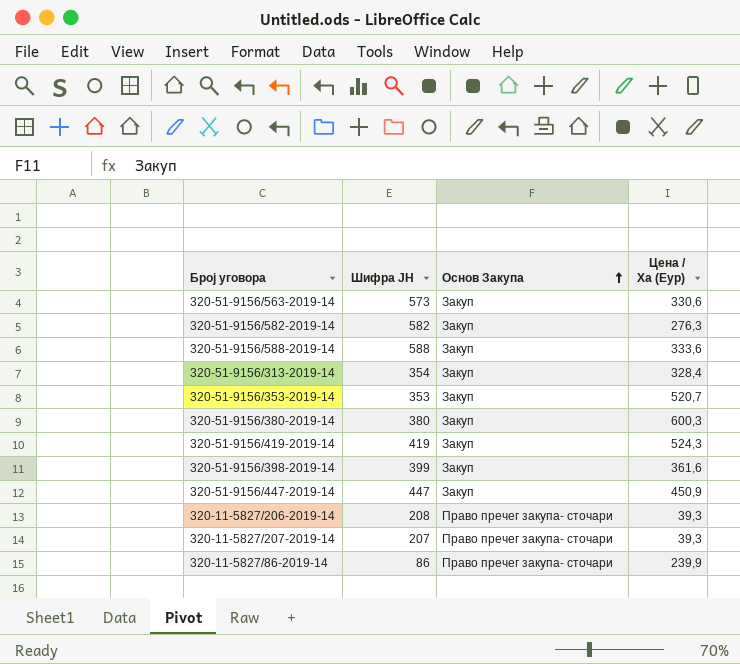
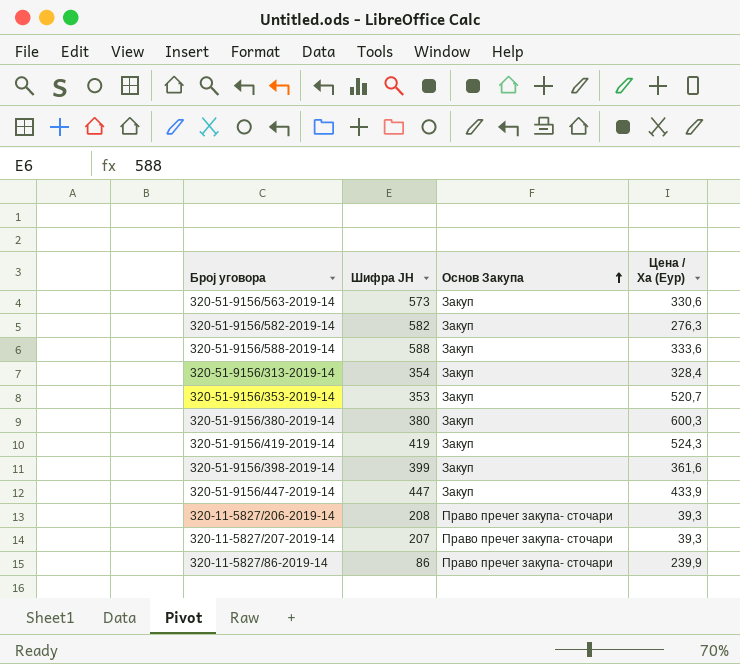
320-51-9156/447-2019-14 | Цена / Ха (Еур): 450,9 -> 433,9

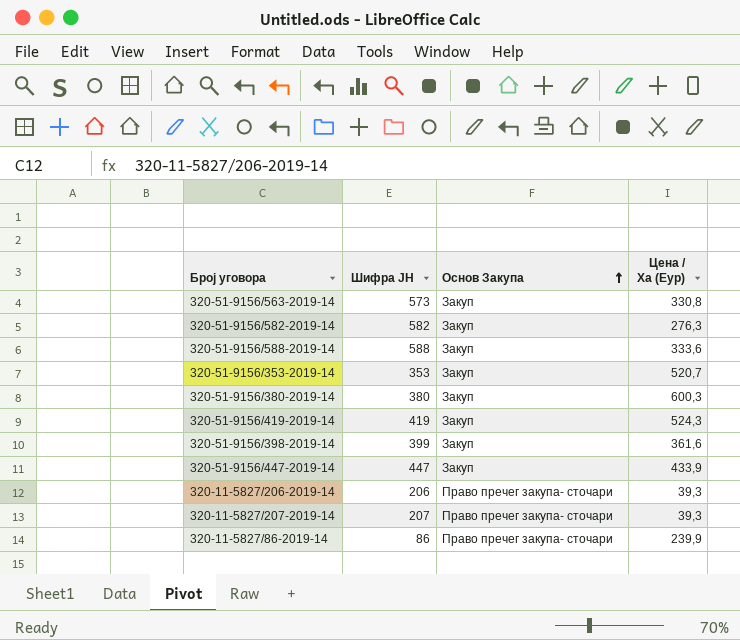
row 320-51-9156/313-2019-14: 354 | Закуп | 328,4 -> none
320-51-9156/563-2019-14 | Цена / Ха (Еур): 330,6 -> 330,8
320-11-5827/206-2019-14 | Шифра ЈН: 208 -> 206

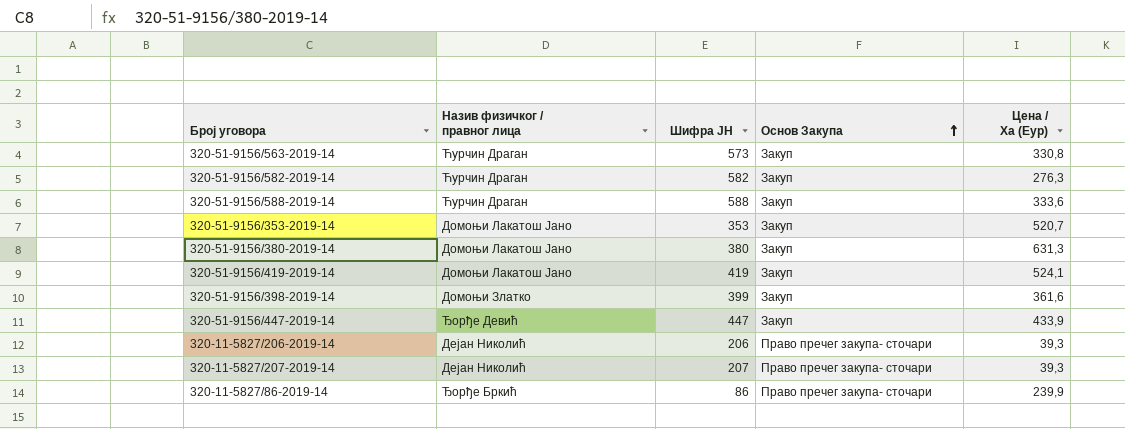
column Назив физичког / правног лица | position: none -> 2
320-51-9156/380-2019-14 | Цена / Ха (Еур): 600,3 -> 631,3
320-51-9156/419-2019-14 | Цена / Ха (Еур): 524,3 -> 524,1

